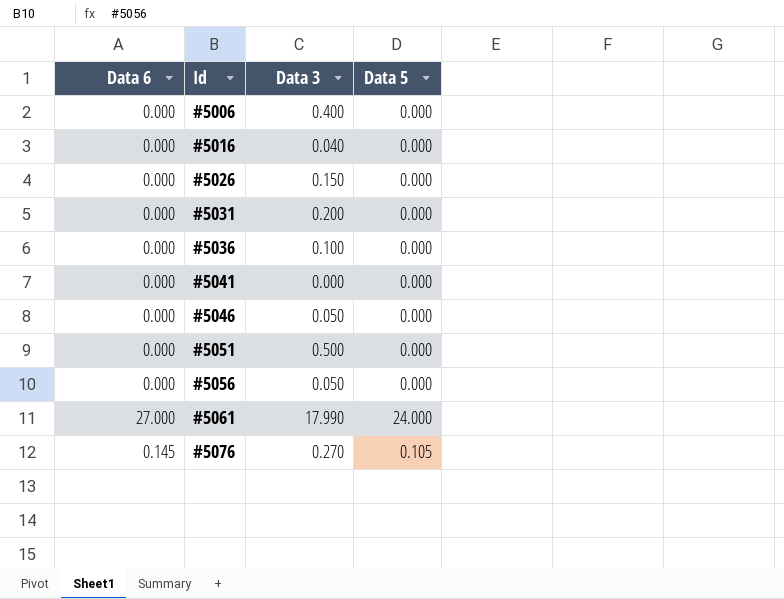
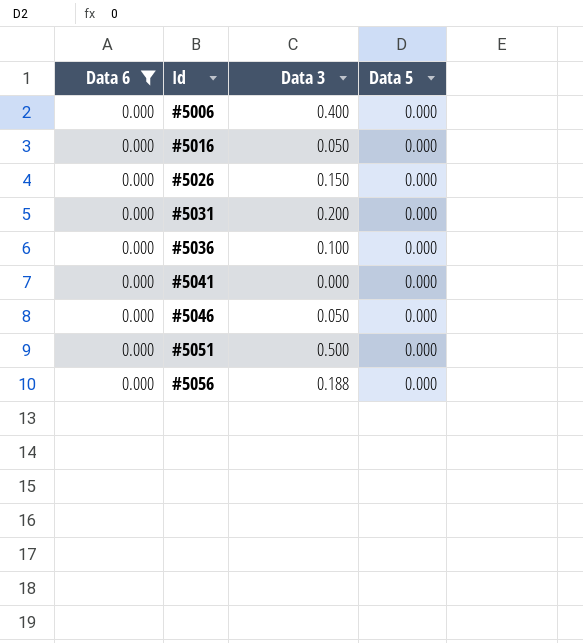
filter: none -> Data 6 = 0.000
#5016 | Data 3: 0.040 -> 0.050
#5056 | Data 3: 0.050 -> 0.188

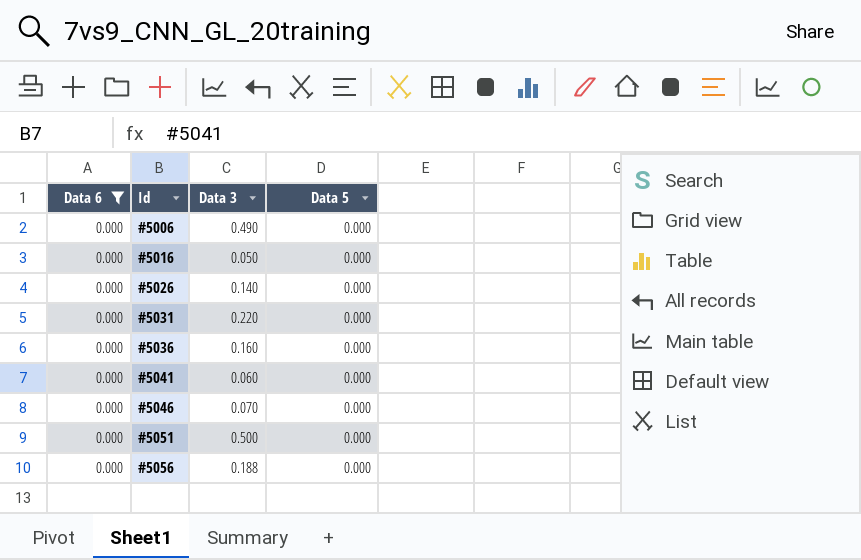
#5006 | Data 3: 0.400 -> 0.490
#5026 | Data 3: 0.150 -> 0.140
#5031 | Data 3: 0.200 -> 0.220
#5036 | Data 3: 0.100 -> 0.160
#5041 | Data 3: 0.000 -> 0.060
#5046 | Data 3: 0.050 -> 0.070

